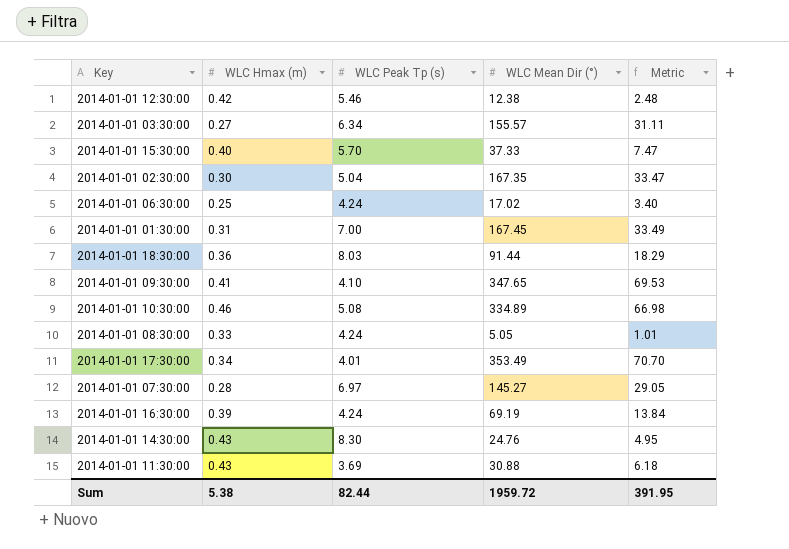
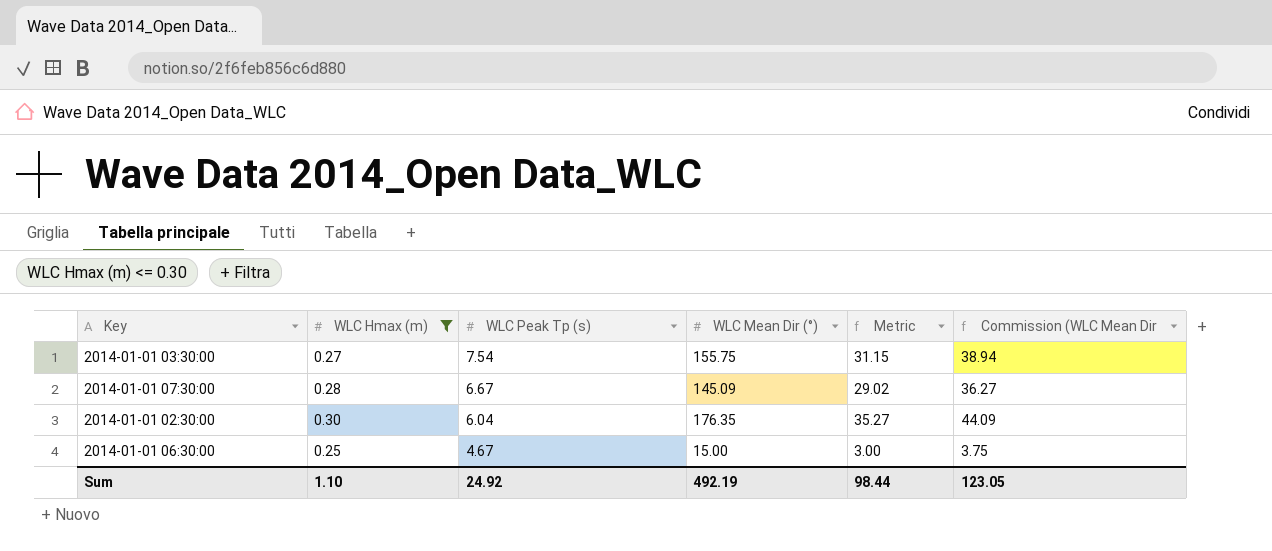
filter: none -> WLC Hmax (m) <= 0.30
row order: none -> WLC Peak Tp (s) descending
column Commission (WLC Mean Dir | formula: none -> [WLC Mean Dir (°)] * 0.25
2014-01-01 03:30:00 | WLC Peak Tp (s): 6.34 -> 7.54
2014-01-01 03:30:00 | WLC Mean Dir (°): 155.57 -> 155.75
2014-01-01 03:30:00 | Metric: 31.11 -> 31.15
2014-01-01 07:30:00 | WLC Peak Tp (s): 6.97 -> 6.67
2014-01-01 07:30:00 | WLC Mean Dir (°): 145.27 -> 145.09
2014-01-01 07:30:00 | Metric: 29.05 -> 29.02
2014-01-01 02:30:00 | WLC Peak Tp (s): 5.04 -> 6.04
2014-01-01 02:30:00 | WLC Mean Dir (°): 167.35 -> 176.35
2014-01-01 02:30:00 | Metric: 33.47 -> 35.27
2014-01-01 06:30:00 | WLC Peak Tp (s): 4.24 -> 4.67
2014-01-01 06:30:00 | WLC Mean Dir (°): 17.02 -> 15.00
2014-01-01 06:30:00 | Metric: 3.40 -> 3.00
Sum | WLC Hmax (m): 5.38 -> 1.10
Sum | WLC Peak Tp (s): 82.44 -> 24.92
Sum | WLC Mean Dir (°): 1959.72 -> 492.19
Sum | Metric: 391.95 -> 98.44

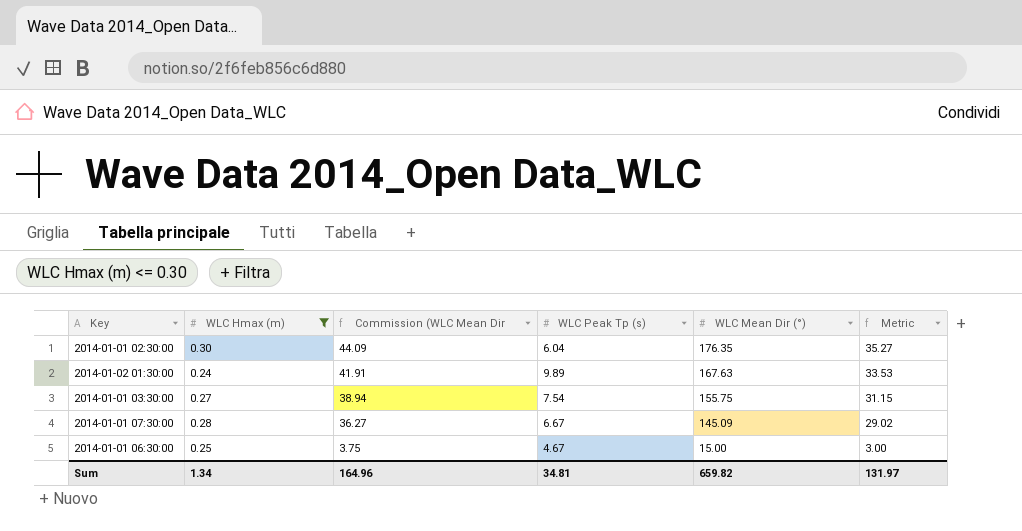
row order: WLC Peak Tp (s) descending -> Commission (WLC Mean Dir descending
column Commission (WLC Mean Dir | position: 6 -> 3
row 2014-01-02 01:30:00: none -> 0.24 | 41.91 | 9.89 | 167.63 | 33.53
Sum | WLC Hmax (m): 1.10 -> 1.34
Sum | Commission (WLC Mean Dir: 123.05 -> 164.96
Sum | WLC Peak Tp (s): 24.92 -> 34.81
Sum | WLC Mean Dir (°): 492.19 -> 659.82
Sum | Metric: 98.44 -> 131.97

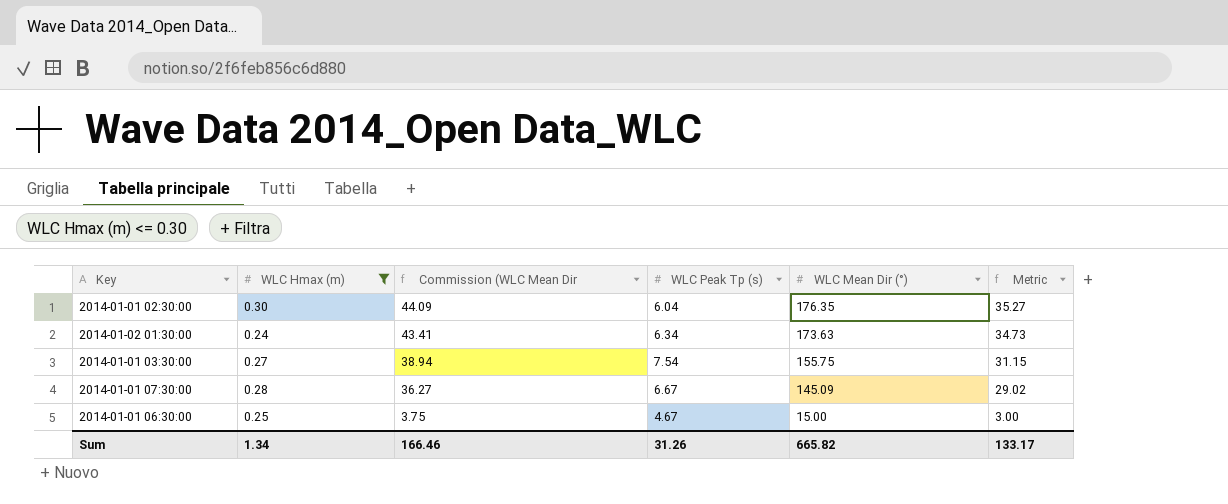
2014-01-02 01:30:00 | Commission (WLC Mean Dir: 41.91 -> 43.41
2014-01-02 01:30:00 | WLC Peak Tp (s): 9.89 -> 6.34
2014-01-02 01:30:00 | WLC Mean Dir (°): 167.63 -> 173.63
2014-01-02 01:30:00 | Metric: 33.53 -> 34.73
Sum | Commission (WLC Mean Dir: 164.96 -> 166.46
Sum | WLC Peak Tp (s): 34.81 -> 31.26
Sum | WLC Mean Dir (°): 659.82 -> 665.82
Sum | Metric: 131.97 -> 133.17

